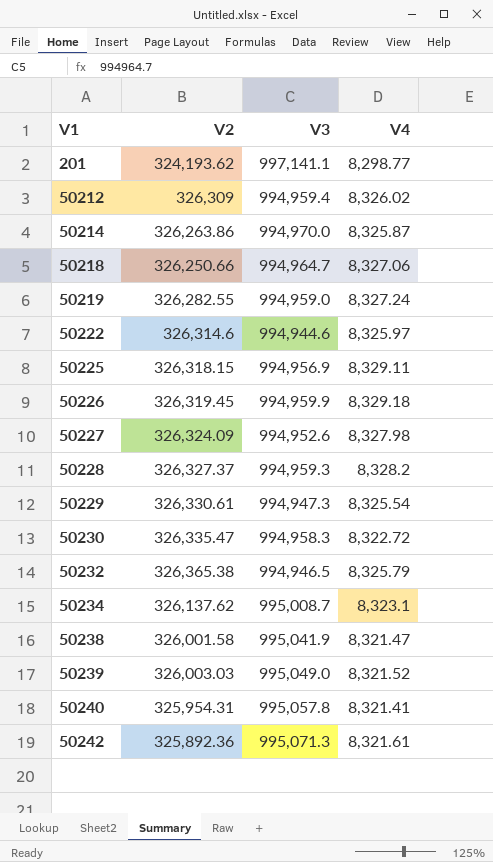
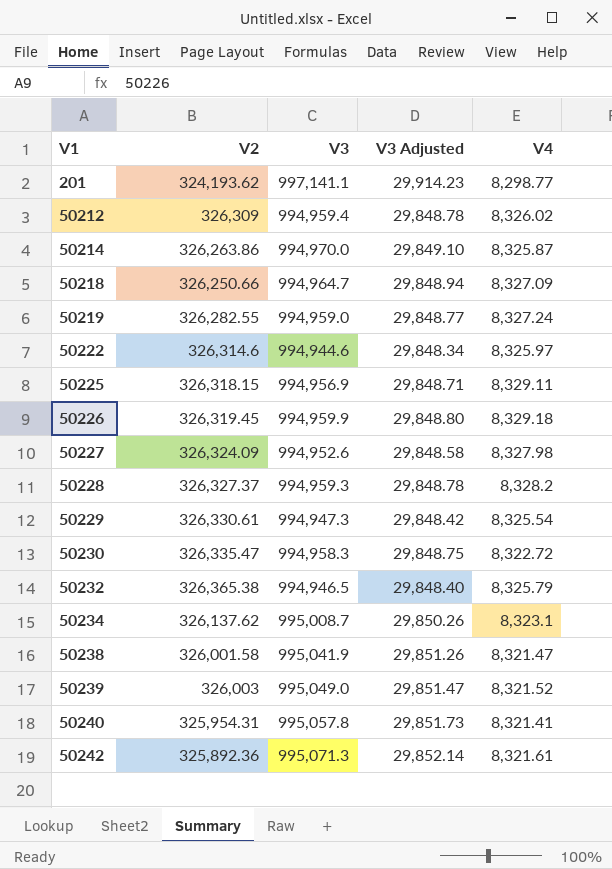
column V3 Adjusted | formula: none -> [V3] * 0.03
50218 | V4: 8,327.06 -> 8,327.09
50239 | V2: 326,003.03 -> 326,003

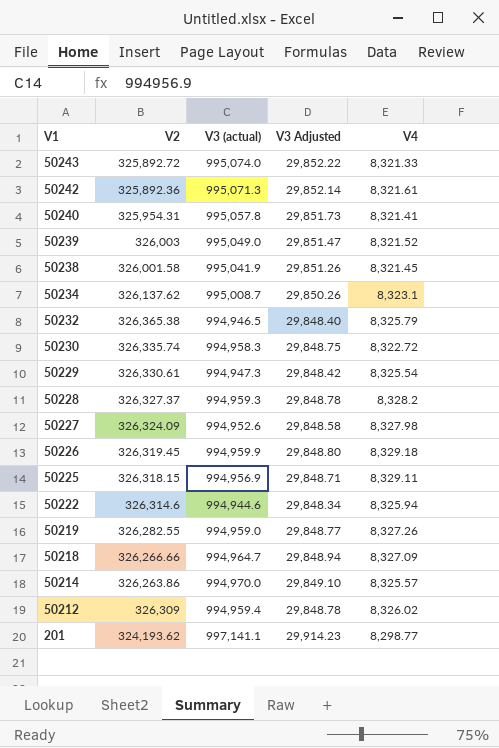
row order: V1 ascending -> V1 descending
column name: V3 -> V3 (actual)
row 50243: none -> 325,892.72 | 995,074.0 | 29,852.22 | 8,321.33
50238 | V4: 8,321.47 -> 8,321.45
50230 | V2: 326,335.47 -> 326,335.74
50222 | V4: 8,325.97 -> 8,325.94
50219 | V4: 8,327.24 -> 8,327.26
50218 | V2: 326,250.66 -> 326,266.66
50214 | V4: 8,325.87 -> 8,325.57

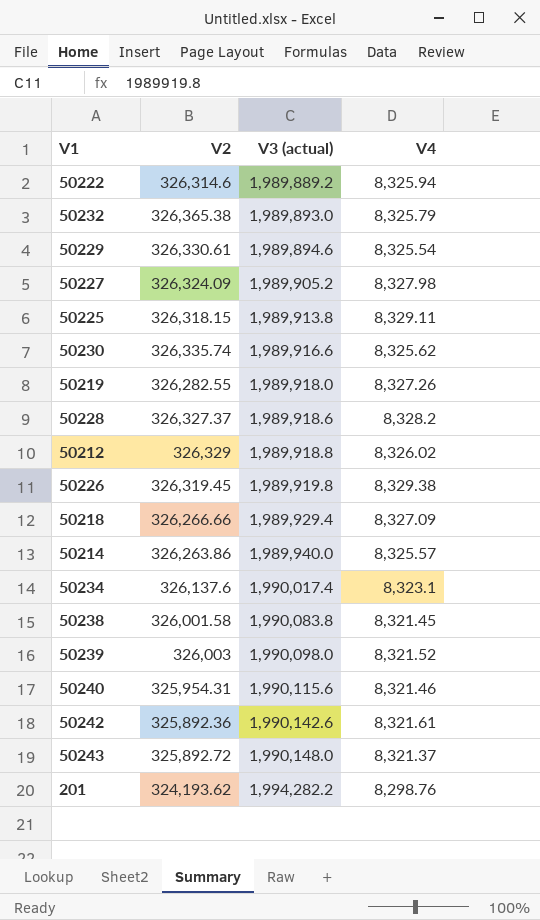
row order: V1 descending -> V3 (actual) ascending
column V3 Adjusted | formula: [V3 (actual)] * 0.03 -> none
50222 | V3 (actual): 994,944.6 -> 1,989,889.2
50232 | V3 (actual): 994,946.5 -> 1,989,893.0
50229 | V3 (actual): 994,947.3 -> 1,989,894.6
50227 | V3 (actual): 994,952.6 -> 1,989,905.2
50225 | V3 (actual): 994,956.9 -> 1,989,913.8
50230 | V3 (actual): 994,958.3 -> 1,989,916.6
50230 | V4: 8,322.72 -> 8,325.62
50219 | V3 (actual): 994,959.0 -> 1,989,918.0
50228 | V3 (actual): 994,959.3 -> 1,989,918.6
50212 | V2: 326,309 -> 326,329
50212 | V3 (actual): 994,959.4 -> 1,989,918.8
50226 | V3 (actual): 994,959.9 -> 1,989,919.8
50226 | V4: 8,329.18 -> 8,329.38
50218 | V3 (actual): 994,964.7 -> 1,989,929.4
50214 | V3 (actual): 994,970.0 -> 1,989,940.0
50234 | V2: 326,137.62 -> 326,137.6
50234 | V3 (actual): 995,008.7 -> 1,990,017.4
50238 | V3 (actual): 995,041.9 -> 1,990,083.8
50239 | V3 (actual): 995,049.0 -> 1,990,098.0
50240 | V3 (actual): 995,057.8 -> 1,990,115.6
50240 | V4: 8,321.41 -> 8,321.46
50242 | V3 (actual): 995,071.3 -> 1,990,142.6
50243 | V3 (actual): 995,074.0 -> 1,990,148.0
50243 | V4: 8,321.33 -> 8,321.37
201 | V3 (actual): 997,141.1 -> 1,994,282.2
201 | V4: 8,298.77 -> 8,298.76

